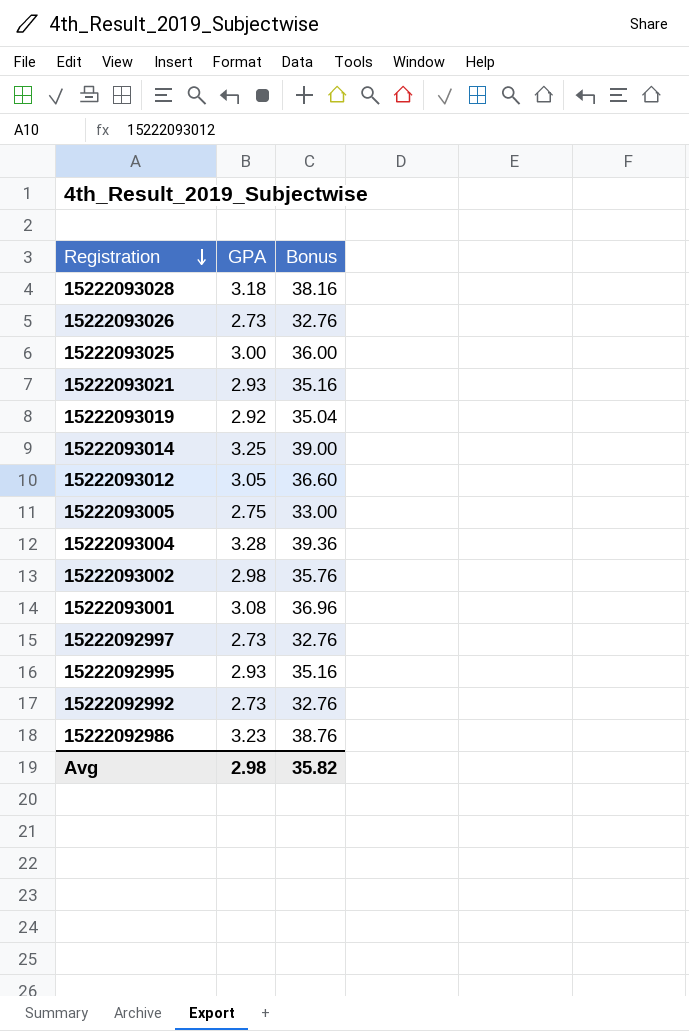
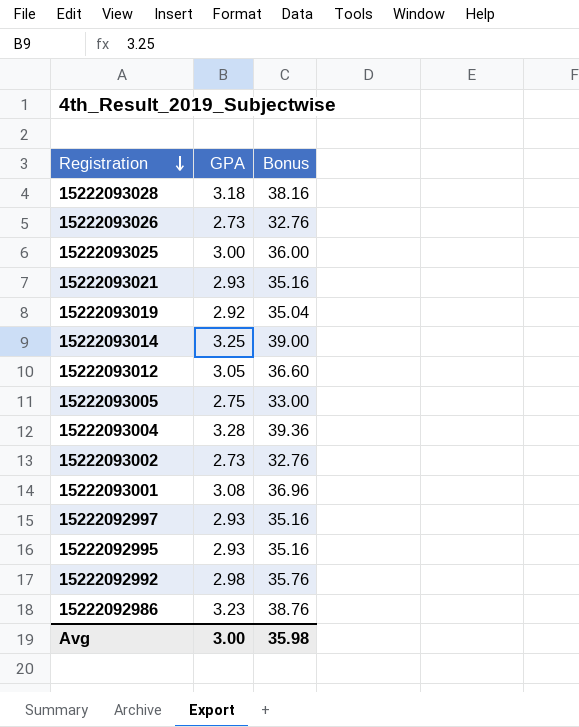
15222093002 | GPA: 2.98 -> 2.73
15222093002 | Bonus: 35.76 -> 32.76
15222092997 | GPA: 2.73 -> 2.93
15222092997 | Bonus: 32.76 -> 35.16
15222092992 | GPA: 2.73 -> 2.98
15222092992 | Bonus: 32.76 -> 35.76
Avg | GPA: 2.98 -> 3.00
Avg | Bonus: 35.82 -> 35.98

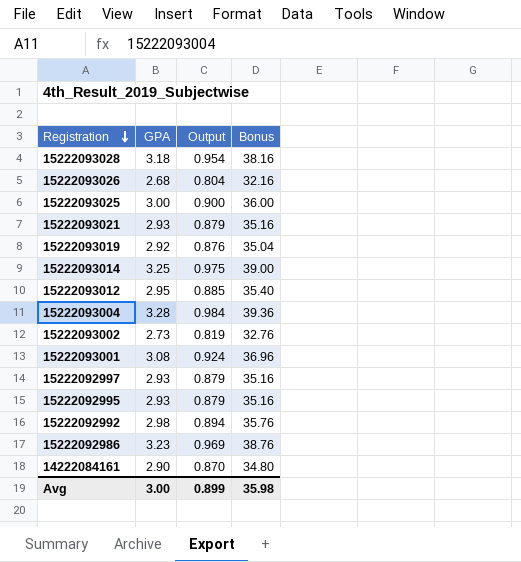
column Output | formula: none -> [GPA] * 0.3
row 15222093005: 2.75 | 33.00 -> none
15222093026 | GPA: 2.73 -> 2.68
15222093026 | Bonus: 32.76 -> 32.16
15222093012 | GPA: 3.05 -> 2.95
15222093012 | Bonus: 36.60 -> 35.40
row 14222084161: none -> 2.90 | 0.870 | 34.80

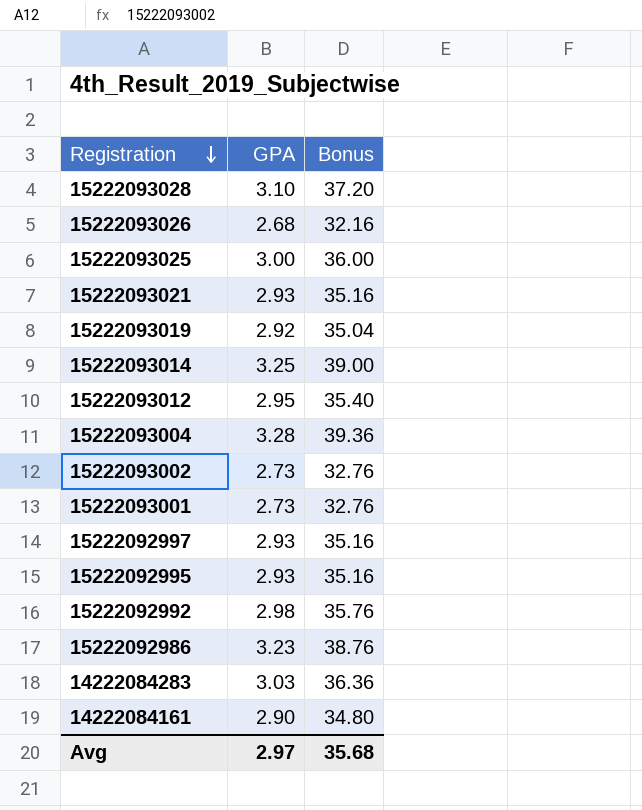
column Output | formula: [GPA] * 0.3 -> none
15222093028 | GPA: 3.18 -> 3.10
15222093028 | Bonus: 38.16 -> 37.20
15222093001 | GPA: 3.08 -> 2.73
15222093001 | Bonus: 36.96 -> 32.76
row 14222084283: none -> 3.03 | 36.36
Avg | GPA: 3.00 -> 2.97
Avg | Bonus: 35.98 -> 35.68

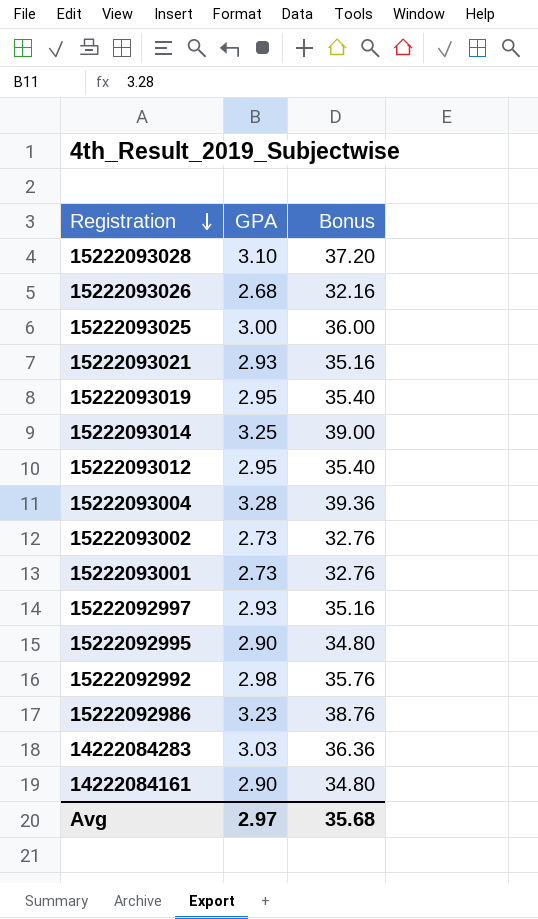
15222093019 | GPA: 2.92 -> 2.95
15222093019 | Bonus: 35.04 -> 35.40
15222092995 | GPA: 2.93 -> 2.90
15222092995 | Bonus: 35.16 -> 34.80

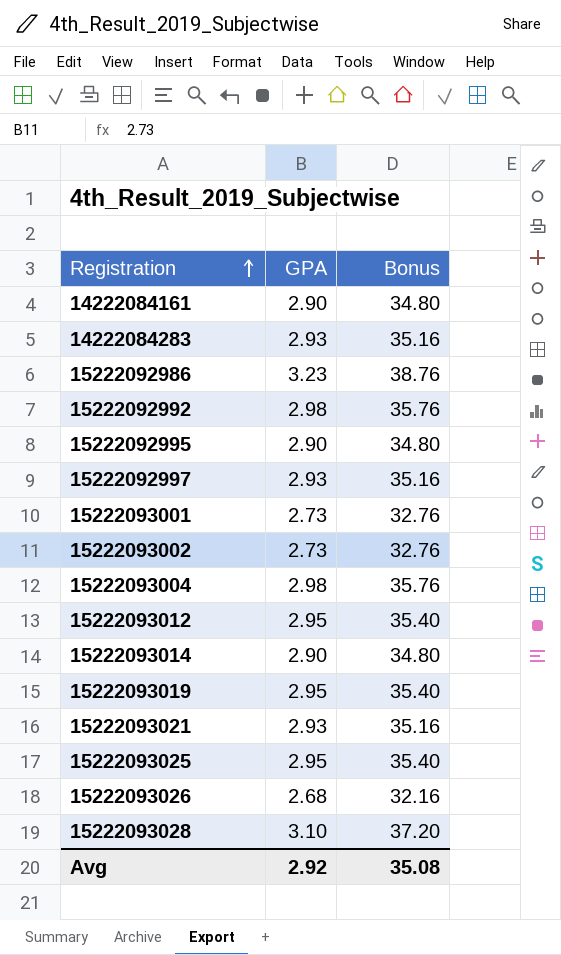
row order: Registration descending -> Registration ascending
14222084283 | GPA: 3.03 -> 2.93
14222084283 | Bonus: 36.36 -> 35.16
15222093004 | GPA: 3.28 -> 2.98
15222093004 | Bonus: 39.36 -> 35.76
15222093014 | GPA: 3.25 -> 2.90
15222093014 | Bonus: 39.00 -> 34.80
15222093025 | GPA: 3.00 -> 2.95
15222093025 | Bonus: 36.00 -> 35.40
Avg | GPA: 2.97 -> 2.92
Avg | Bonus: 35.68 -> 35.08

